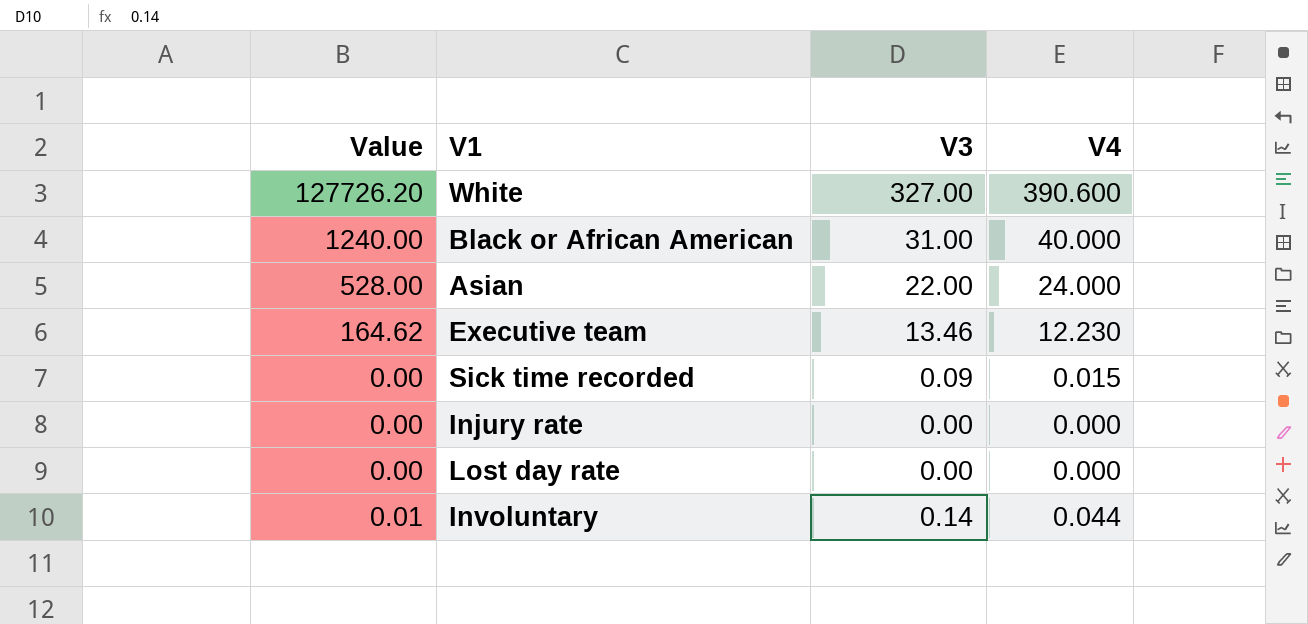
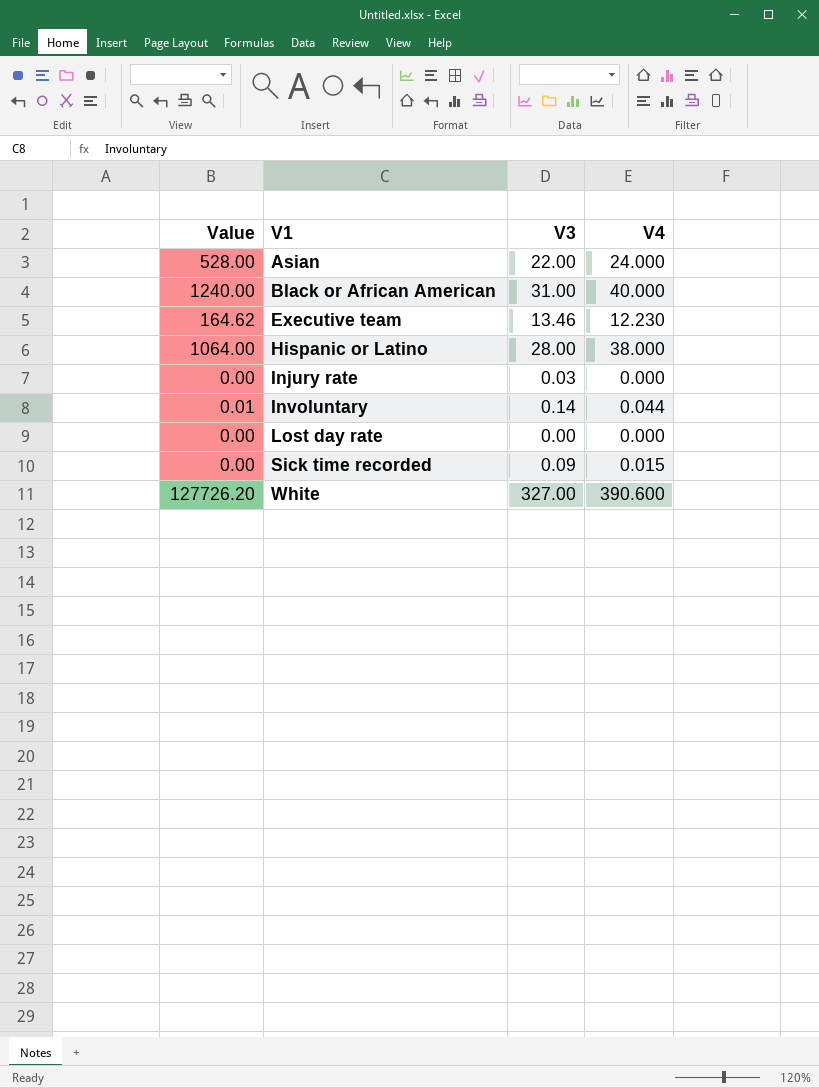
row order: none -> V1 ascending
row Hispanic or Latino: none -> 1064.00 | 28.00 | 38.000
Injury rate | V3: 0.00 -> 0.03

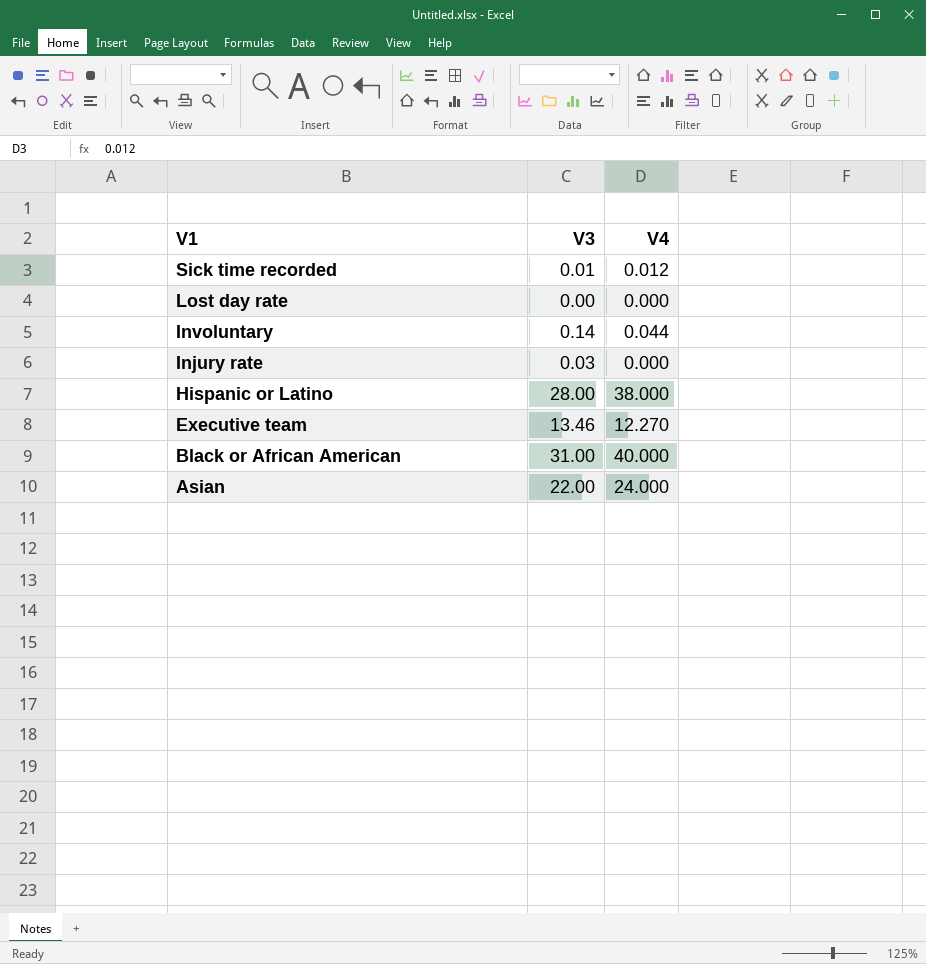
row order: V1 ascending -> V1 descending
column Value | formula: [V3] * [V4] -> none
row White: 127726.20 | 327.00 | 390.600 -> none
Sick time recorded | V3: 0.09 -> 0.01
Sick time recorded | V4: 0.015 -> 0.012
Executive team | V4: 12.230 -> 12.270

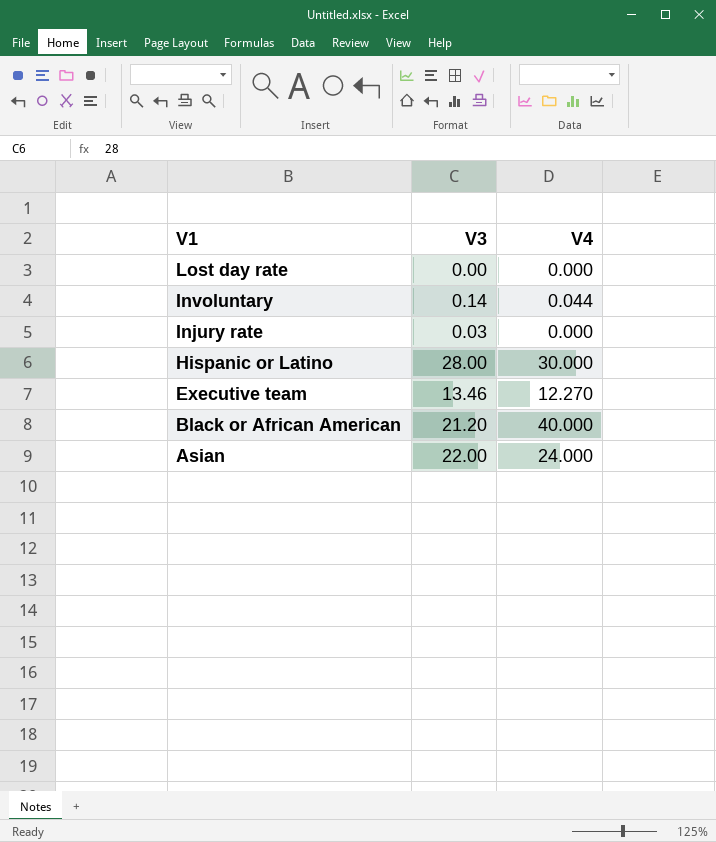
row Sick time recorded: 0.01 | 0.012 -> none
Hispanic or Latino | V4: 38.000 -> 30.000
Black or African American | V3: 31.00 -> 21.20

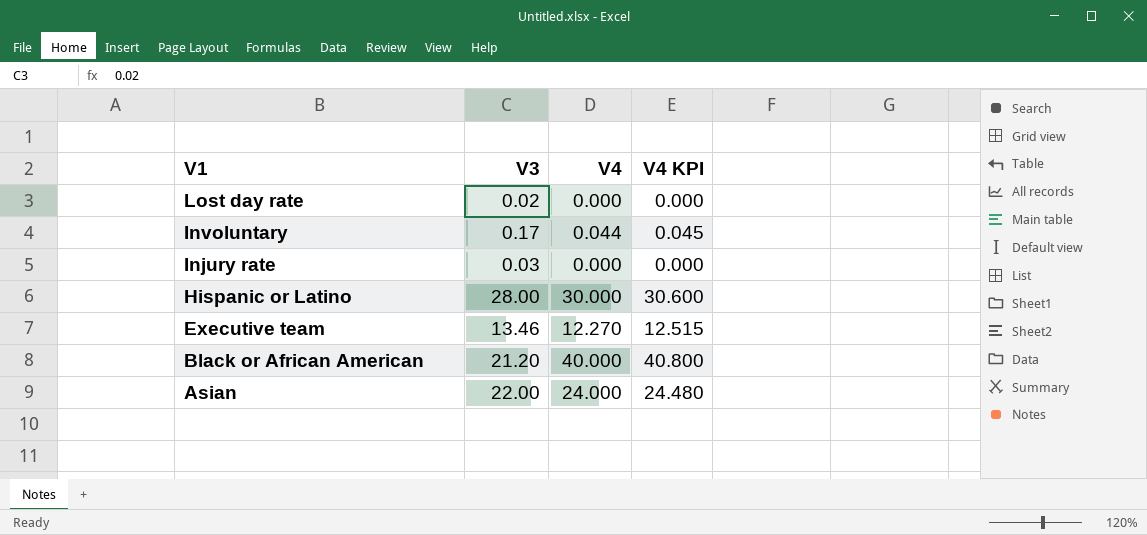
column V4 KPI | formula: none -> [V4] * 1.02
Lost day rate | V3: 0.00 -> 0.02
Involuntary | V3: 0.14 -> 0.17

